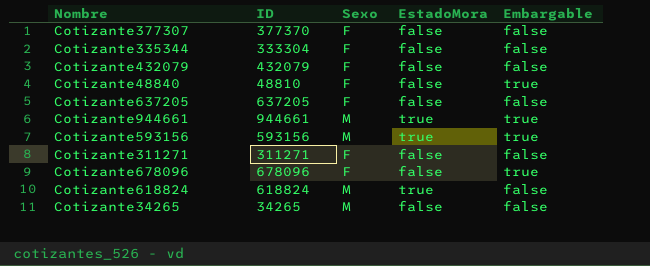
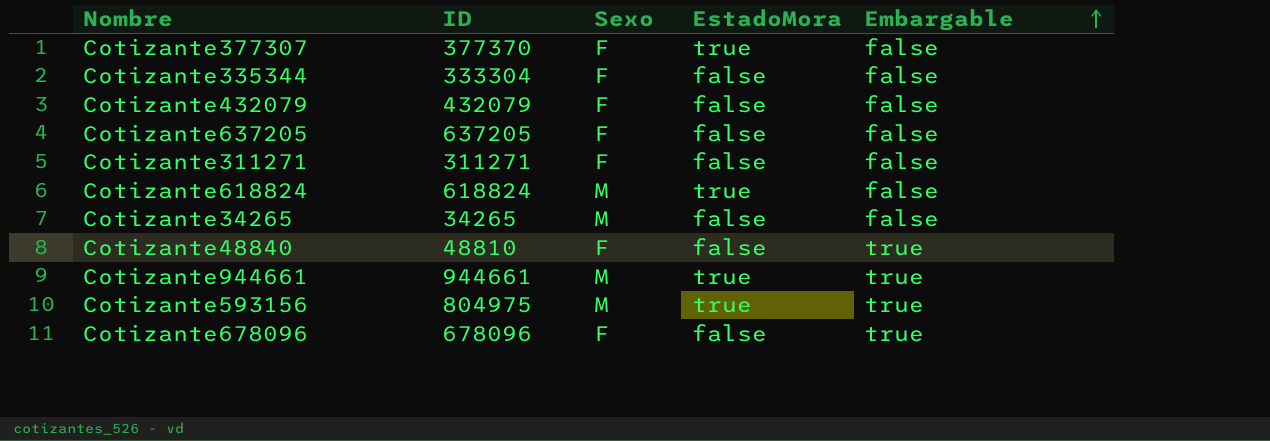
row order: none -> Embargable ascending
Cotizante377307 | EstadoMora: false -> true
Cotizante593156 | ID: 593156 -> 804975

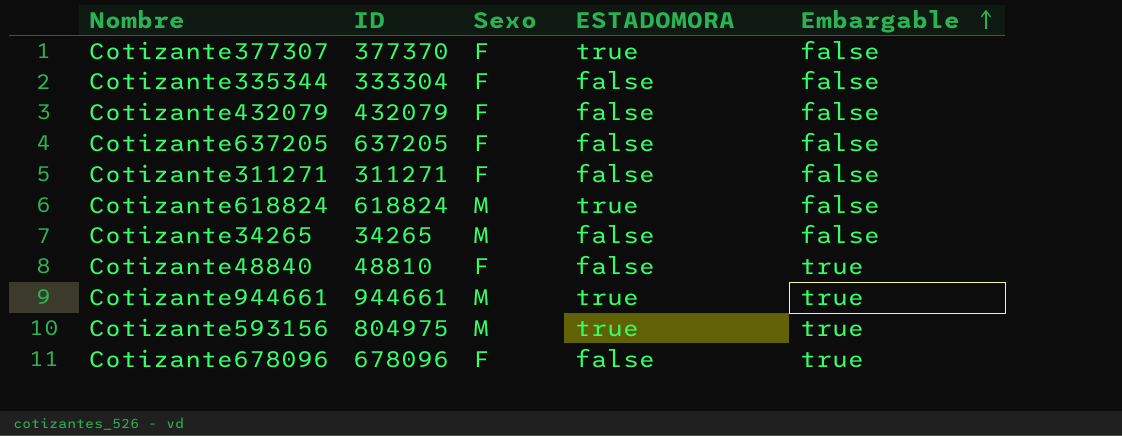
column name: EstadoMora -> ESTADOMORA

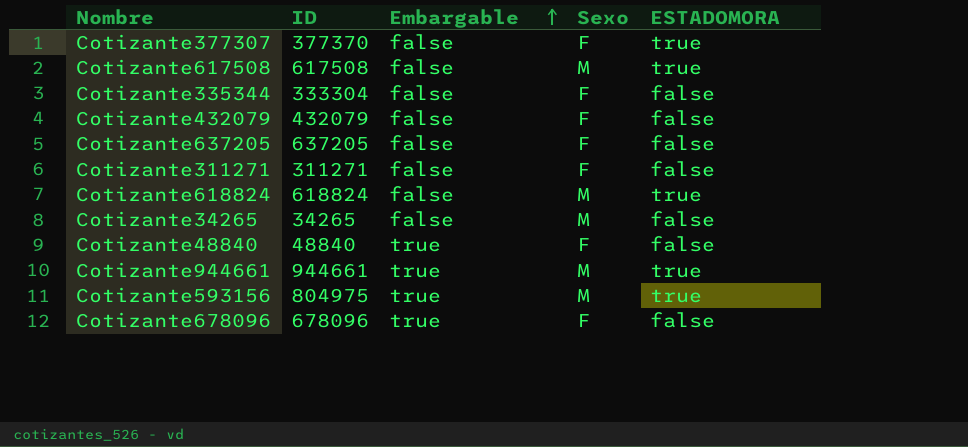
column Embargable | position: 5 -> 3
row Cotizante617508: none -> 617508 | false | M | true
Cotizante48840 | ID: 48810 -> 48840

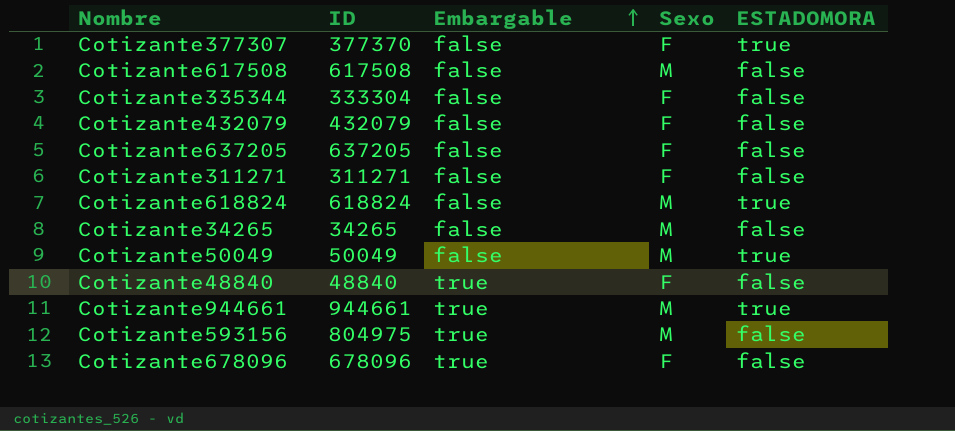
Cotizante617508 | ESTADOMORA: true -> false
row Cotizante50049: none -> 50049 | false | M | true
Cotizante593156 | ESTADOMORA: true -> false

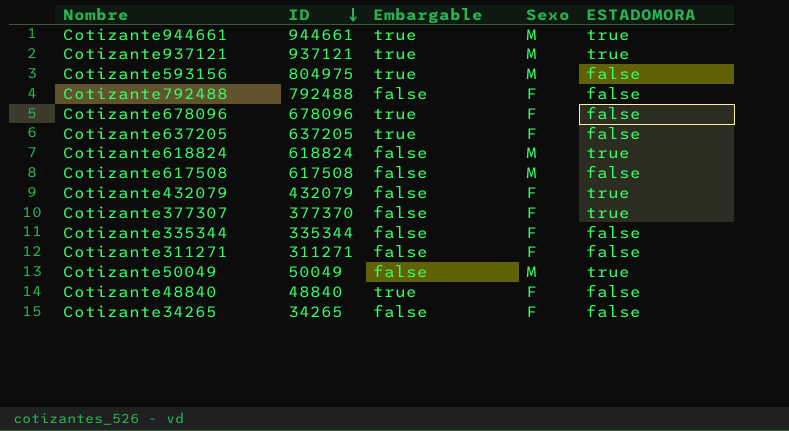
row order: Embargable ascending -> ID descending
row Cotizante937121: none -> 937121 | true | M | true
row Cotizante792488: none -> 792488 | false | F | false
Cotizante637205 | Embargable: false -> true
Cotizante432079 | ESTADOMORA: false -> true
Cotizante335344 | ID: 333304 -> 335344
Cotizante34265 | Sexo: M -> F

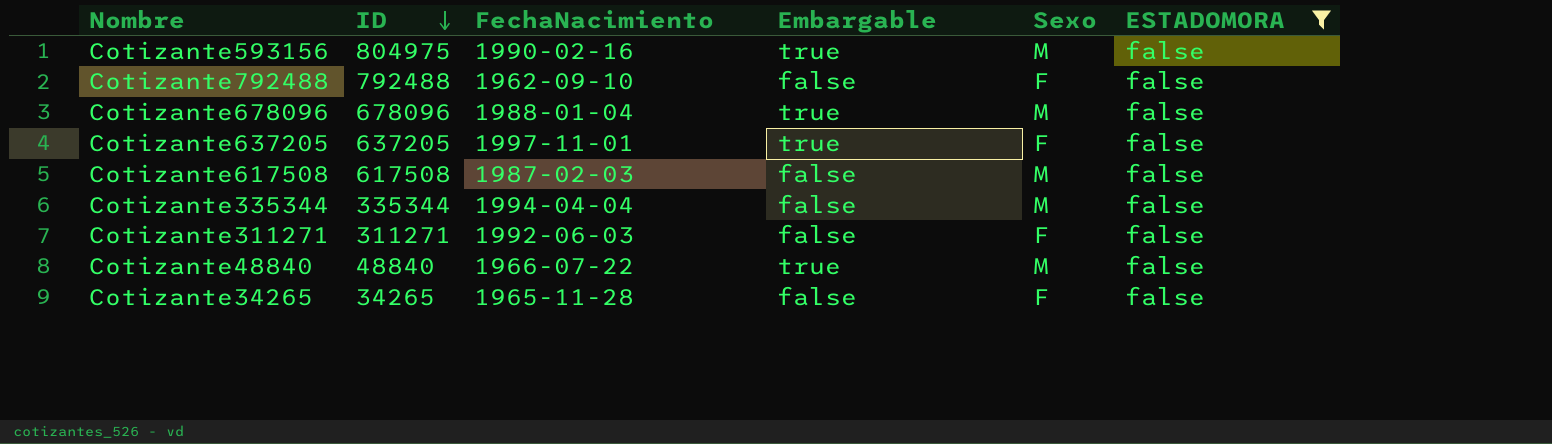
filter: none -> ESTADOMORA = false
column FechaNacimiento | position: none -> 3
Cotizante678096 | Sexo: F -> M
Cotizante335344 | Sexo: F -> M
Cotizante48840 | Sexo: F -> M

